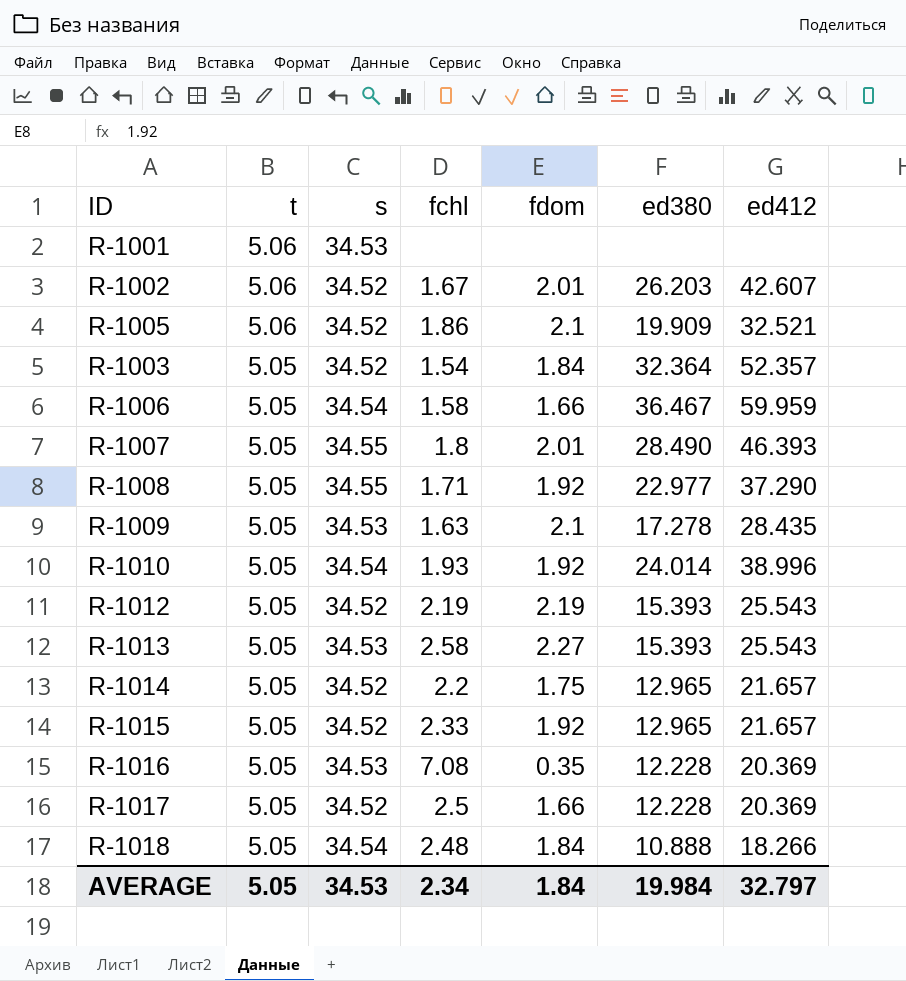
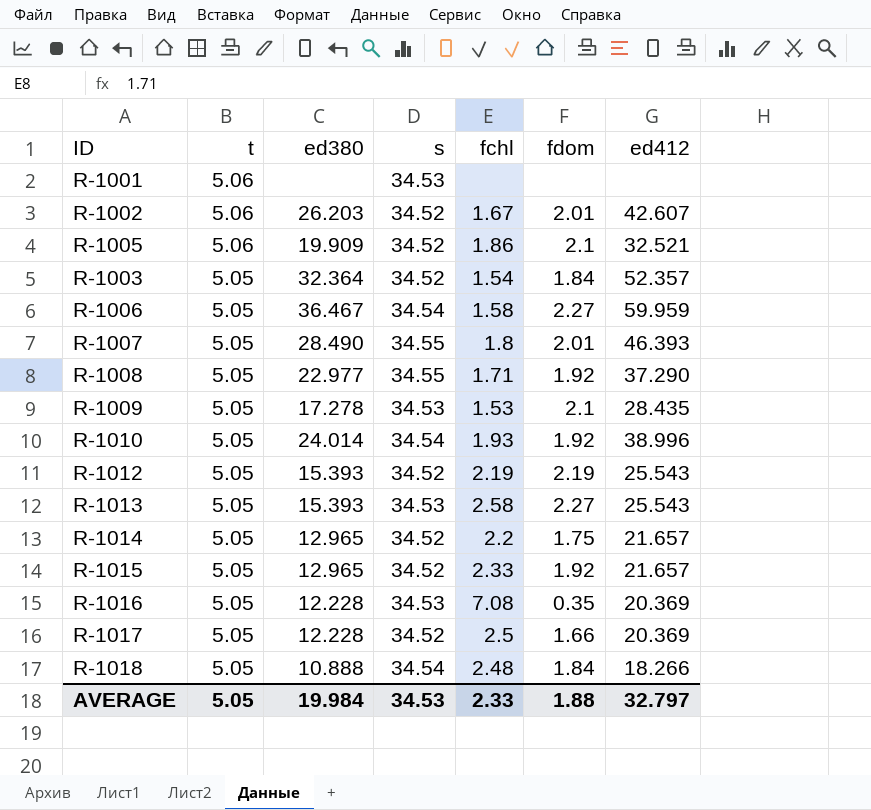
column ed380 | position: 6 -> 3
R-1006 | fdom: 1.66 -> 2.27
R-1009 | fchl: 1.63 -> 1.53
AVERAGE | fchl: 2.34 -> 2.33
AVERAGE | fdom: 1.84 -> 1.88

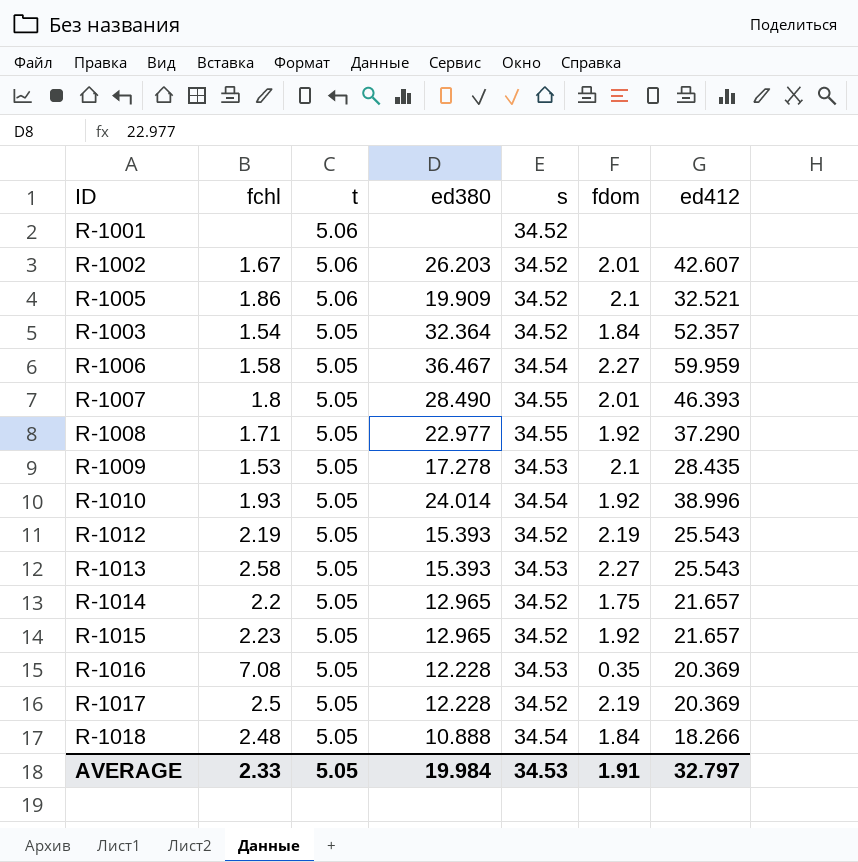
column fchl | position: 5 -> 2
R-1001 | s: 34.53 -> 34.52
R-1015 | fchl: 2.33 -> 2.23
R-1017 | fdom: 1.66 -> 2.19
AVERAGE | fdom: 1.88 -> 1.91

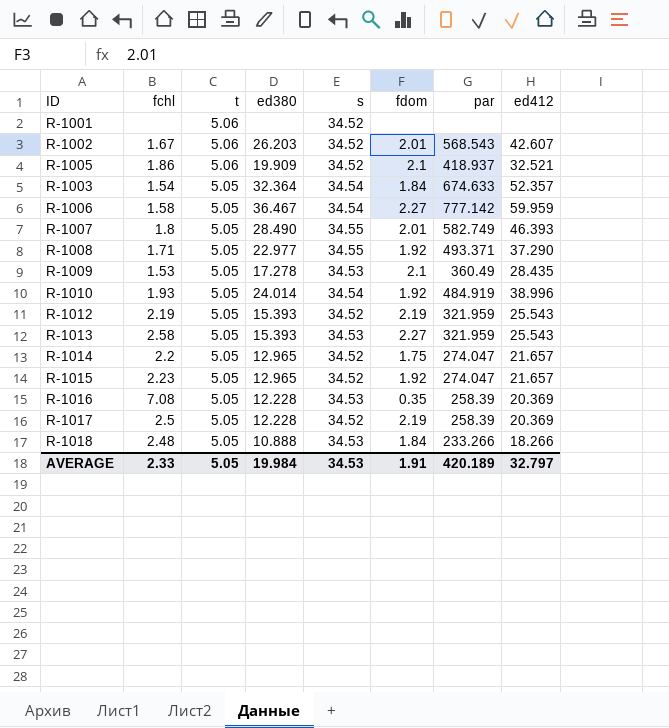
column par | position: none -> 7
R-1003 | s: 34.52 -> 34.54
R-1018 | s: 34.54 -> 34.53

